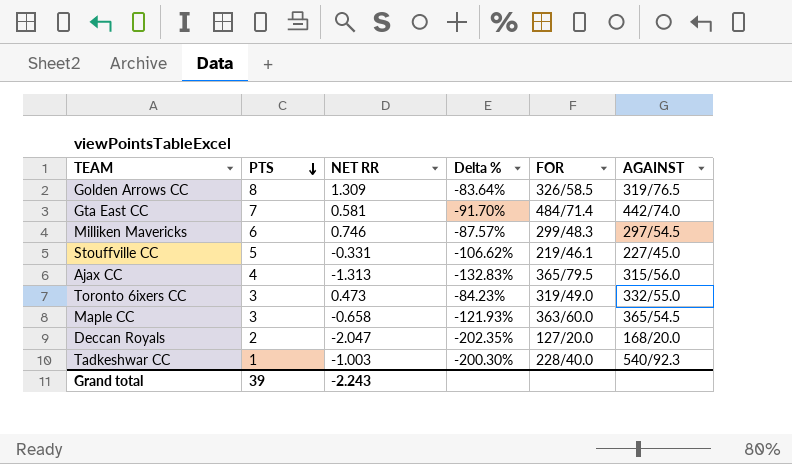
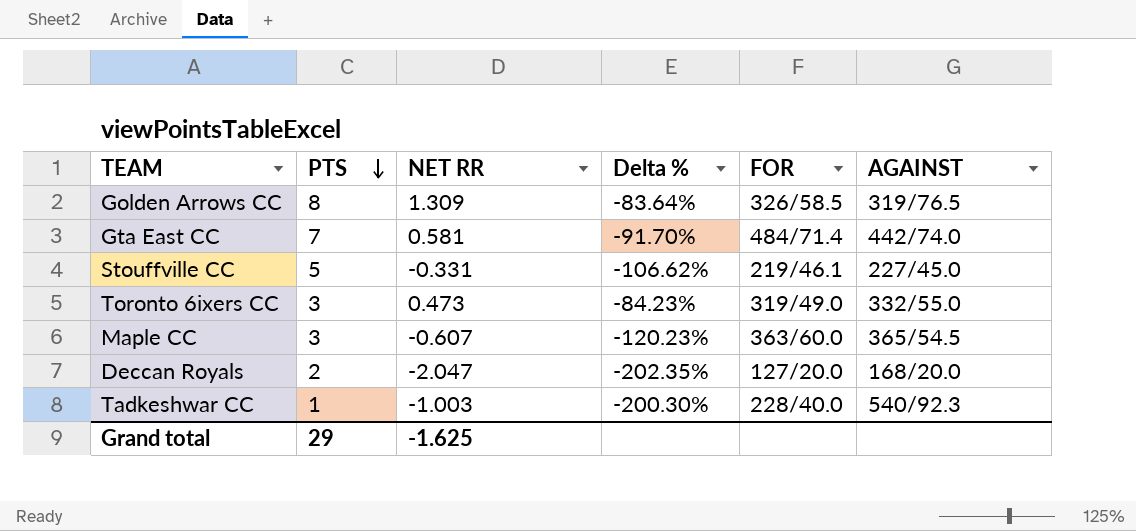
row Milliken Mavericks: 6 | 0.746 | -87.57% | 299/48.3 | 297/54.5 -> none
row Ajax CC: 4 | -1.313 | -132.83% | 365/79.5 | 315/56.0 -> none
Maple CC | NET RR: -0.658 -> -0.607
Maple CC | Delta %: -121.93% -> -120.23%
Grand total | PTS: 39 -> 29
Grand total | NET RR: -2.243 -> -1.625

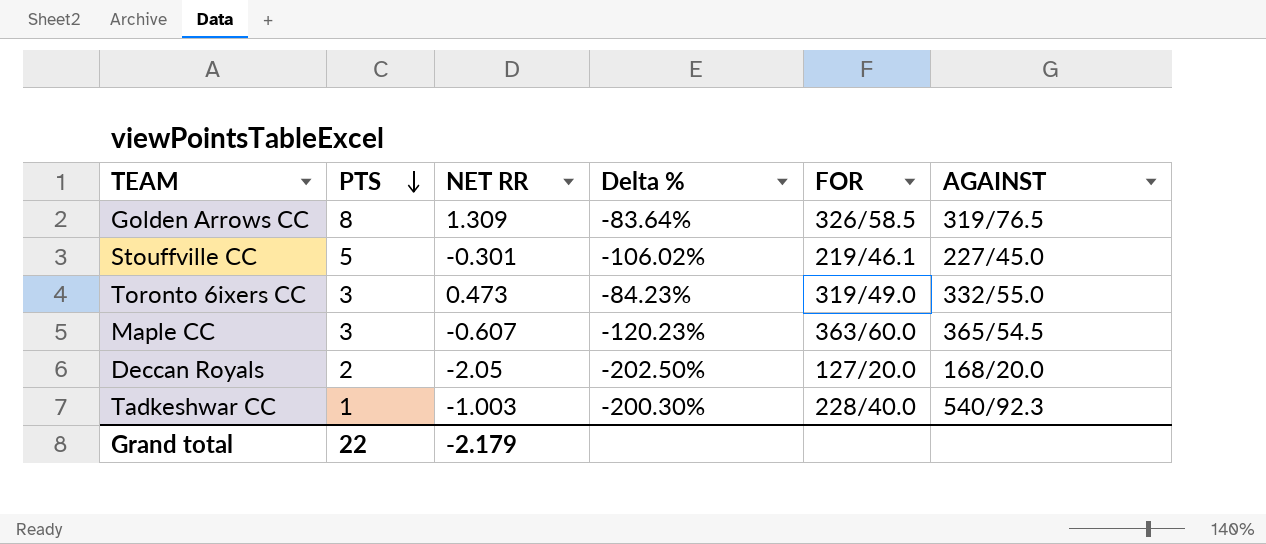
row Gta East CC: 7 | 0.581 | -91.70% | 484/71.4 | 442/74.0 -> none
Stouffville CC | NET RR: -0.331 -> -0.301
Stouffville CC | Delta %: -106.62% -> -106.02%
Deccan Royals | NET RR: -2.047 -> -2.05
Deccan Royals | Delta %: -202.35% -> -202.50%
Grand total | PTS: 29 -> 22
Grand total | NET RR: -1.625 -> -2.179

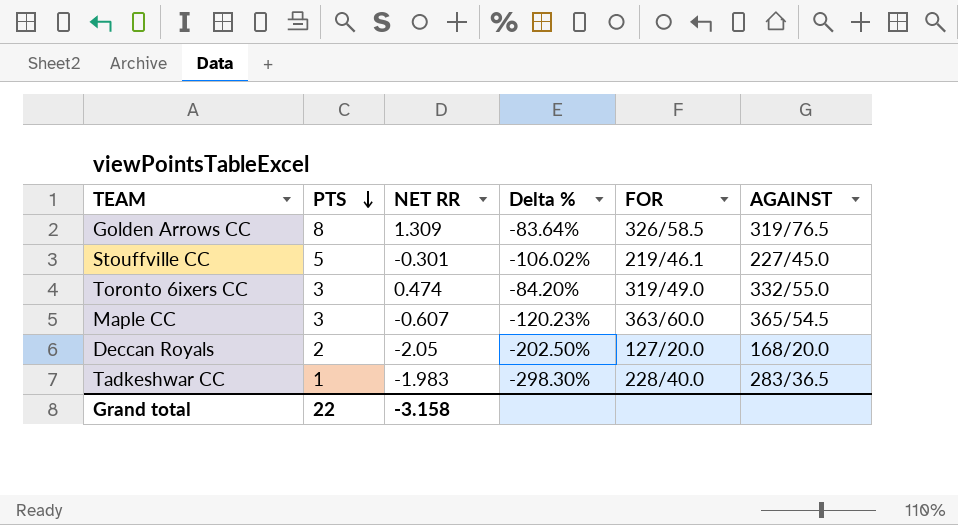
Toronto 6ixers CC | NET RR: 0.473 -> 0.474
Toronto 6ixers CC | Delta %: -84.23% -> -84.20%
Tadkeshwar CC | NET RR: -1.003 -> -1.983
Tadkeshwar CC | Delta %: -200.30% -> -298.30%
Tadkeshwar CC | AGAINST: 540/92.3 -> 283/36.5
Grand total | NET RR: -2.179 -> -3.158

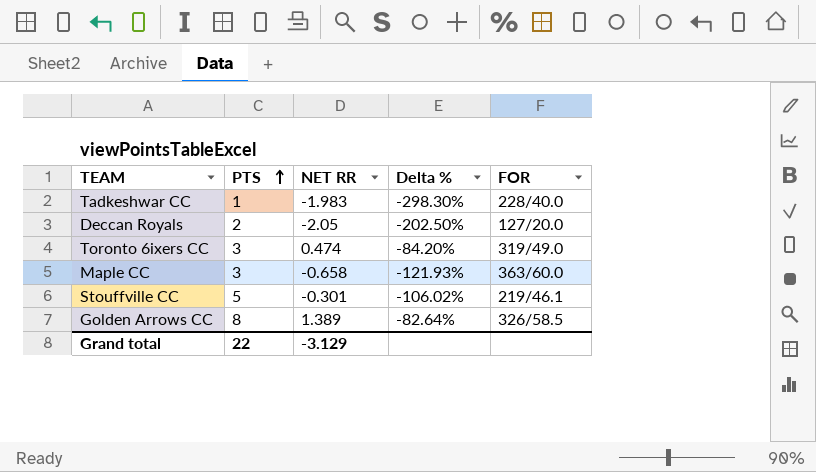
row order: PTS descending -> PTS ascending
column AGAINST | position: 6 -> none
Maple CC | NET RR: -0.607 -> -0.658
Maple CC | Delta %: -120.23% -> -121.93%
Golden Arrows CC | NET RR: 1.309 -> 1.389
Golden Arrows CC | Delta %: -83.64% -> -82.64%
Grand total | NET RR: -3.158 -> -3.129

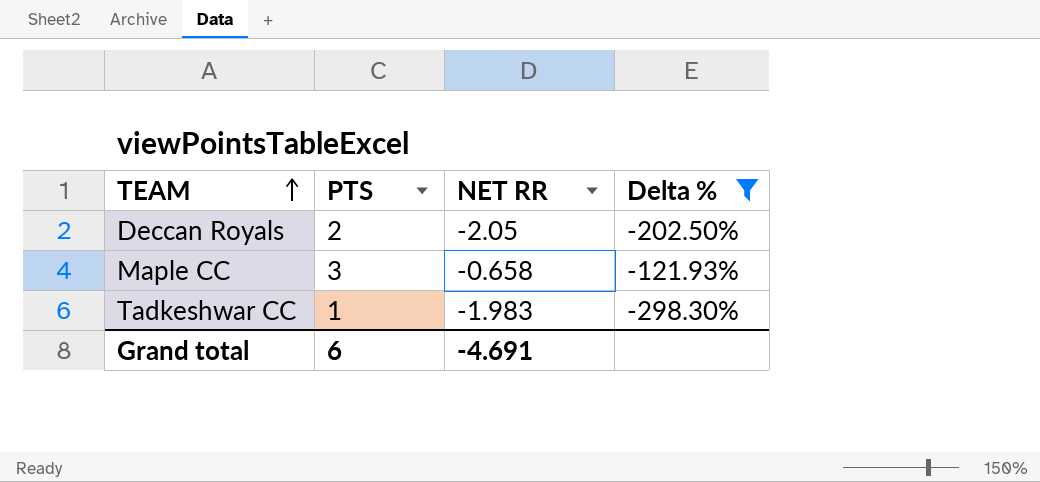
filter: none -> Delta % <= -121.93%
row order: PTS ascending -> TEAM ascending
column FOR | position: 5 -> none
Grand total | PTS: 22 -> 6
Grand total | NET RR: -3.129 -> -4.691

